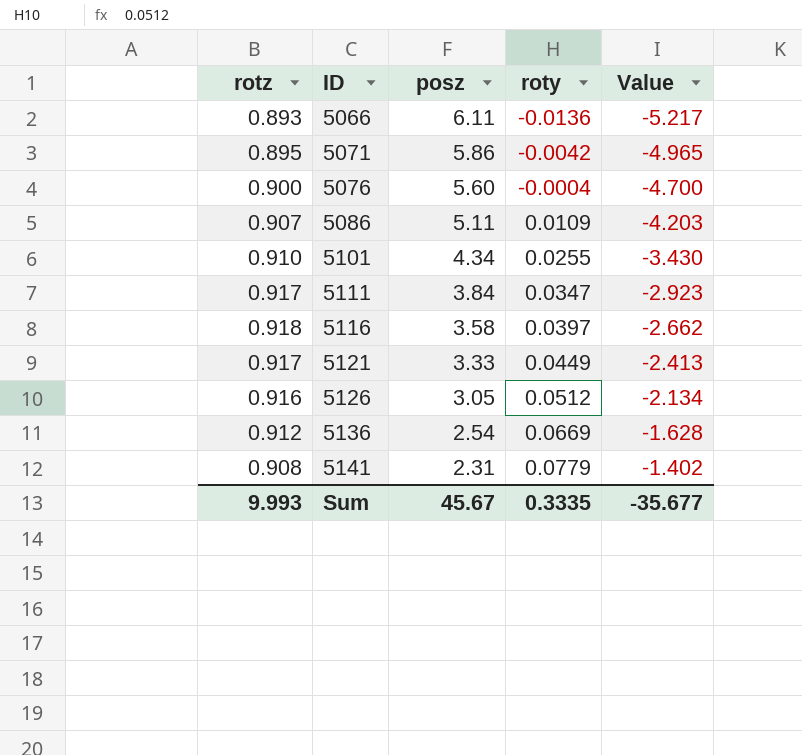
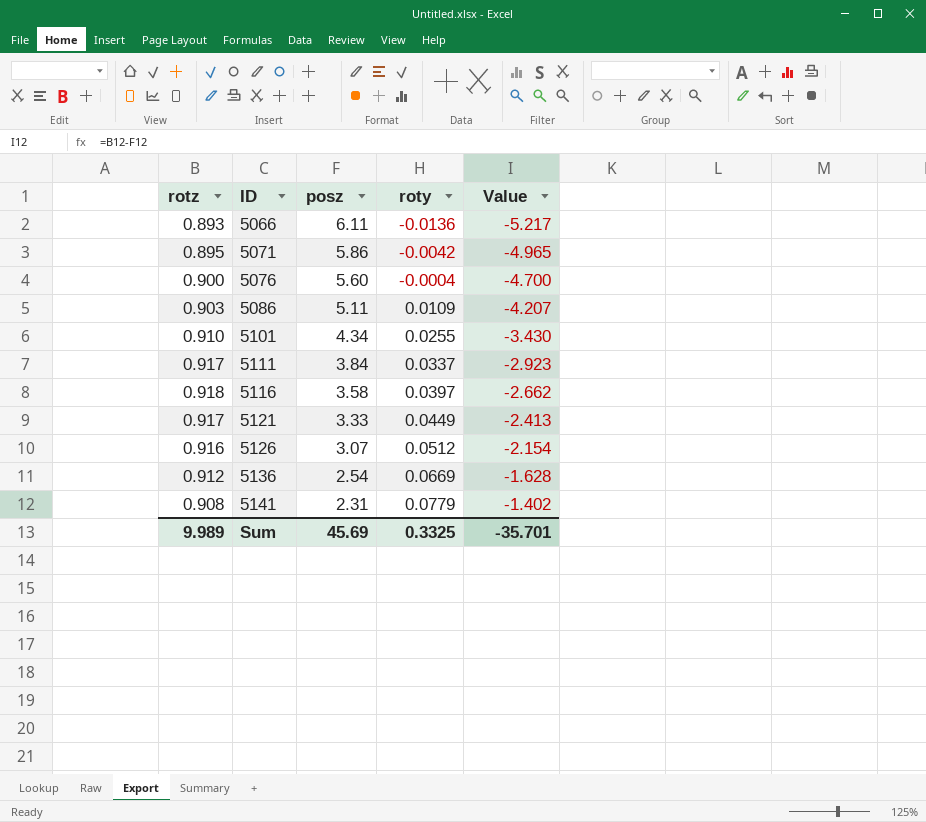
5086 | rotz: 0.907 -> 0.903
5086 | Value: -4.203 -> -4.207
5111 | roty: 0.0347 -> 0.0337
5126 | posz: 3.05 -> 3.07
5126 | Value: -2.134 -> -2.154
Sum | rotz: 9.993 -> 9.989
Sum | posz: 45.67 -> 45.69
Sum | roty: 0.3335 -> 0.3325
Sum | Value: -35.677 -> -35.701

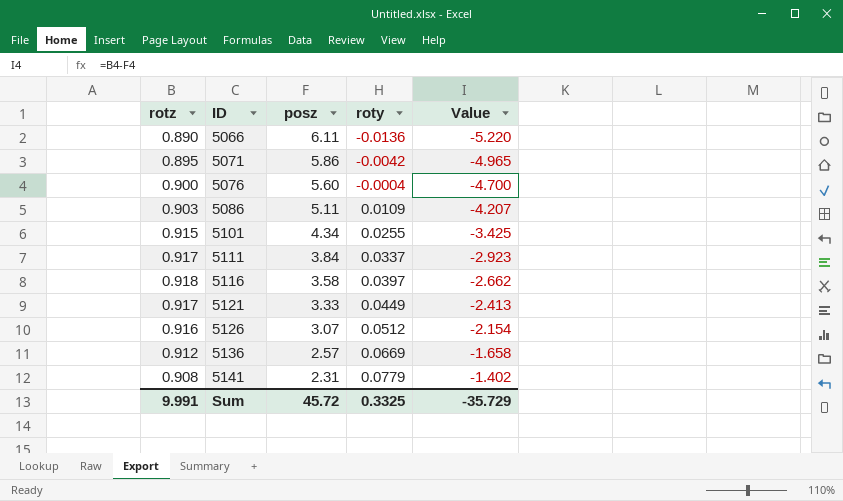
5066 | rotz: 0.893 -> 0.890
5066 | Value: -5.217 -> -5.220
5101 | rotz: 0.910 -> 0.915
5101 | Value: -3.430 -> -3.425
5136 | posz: 2.54 -> 2.57
5136 | Value: -1.628 -> -1.658
Sum | rotz: 9.989 -> 9.991
Sum | posz: 45.69 -> 45.72
Sum | Value: -35.701 -> -35.729

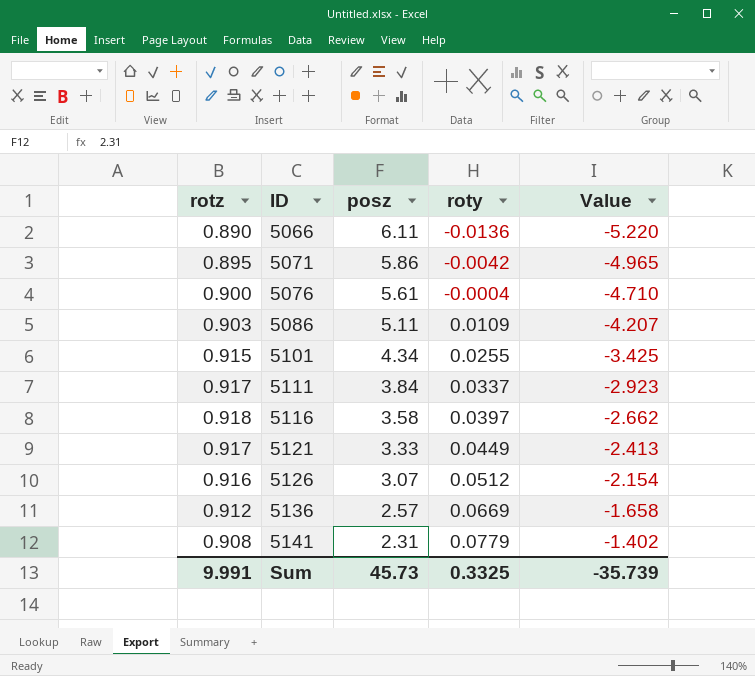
5076 | posz: 5.60 -> 5.61
5076 | Value: -4.700 -> -4.710
Sum | posz: 45.72 -> 45.73
Sum | Value: -35.729 -> -35.739

